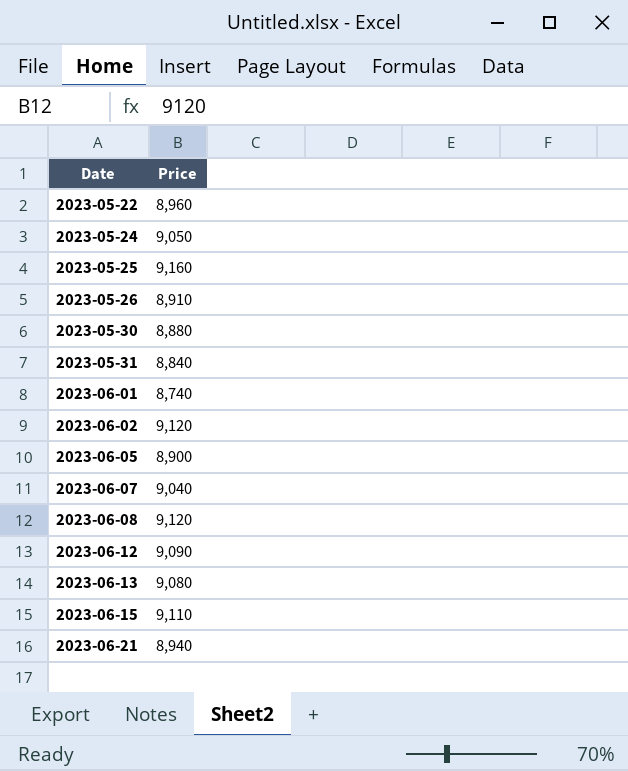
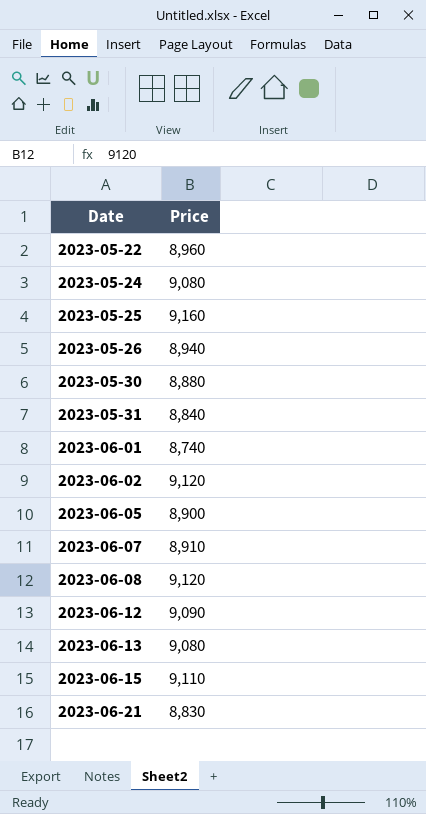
2023-05-24 | Price: 9,050 -> 9,080
2023-05-26 | Price: 8,910 -> 8,940
2023-06-07 | Price: 9,040 -> 8,910
2023-06-21 | Price: 8,940 -> 8,830

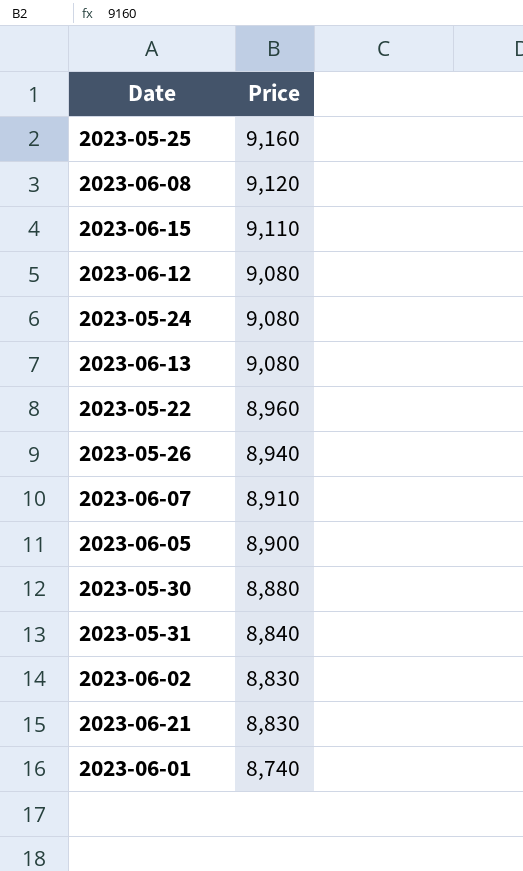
row order: Date ascending -> Price descending
2023-06-12 | Price: 9,090 -> 9,080
2023-06-02 | Price: 9,120 -> 8,830

